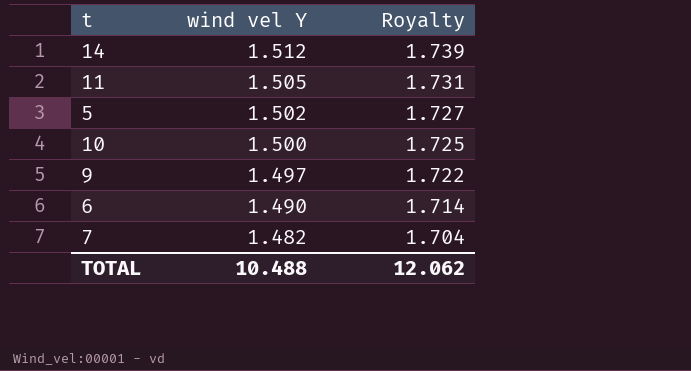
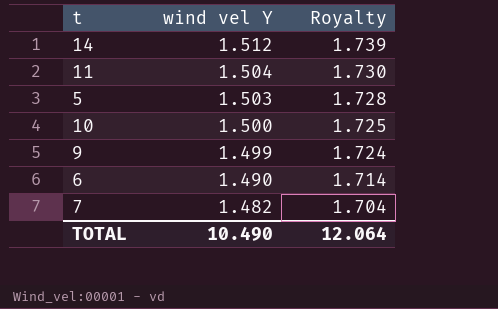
11 | wind vel Y: 1.505 -> 1.504
11 | Royalty: 1.731 -> 1.730
5 | wind vel Y: 1.502 -> 1.503
5 | Royalty: 1.727 -> 1.728
9 | wind vel Y: 1.497 -> 1.499
9 | Royalty: 1.722 -> 1.724
TOTAL | wind vel Y: 10.488 -> 10.490
TOTAL | Royalty: 12.062 -> 12.064

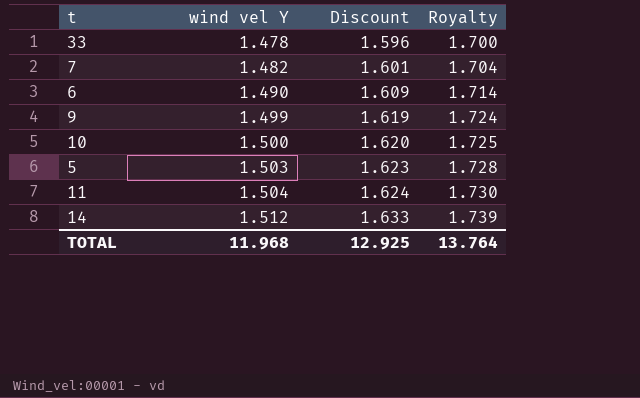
row order: wind vel Y descending -> wind vel Y ascending
column Discount | formula: none -> [wind vel Y] * 1.08
row 33: none -> 1.478 | 1.596 | 1.700
TOTAL | wind vel Y: 10.490 -> 11.968
TOTAL | Royalty: 12.064 -> 13.764

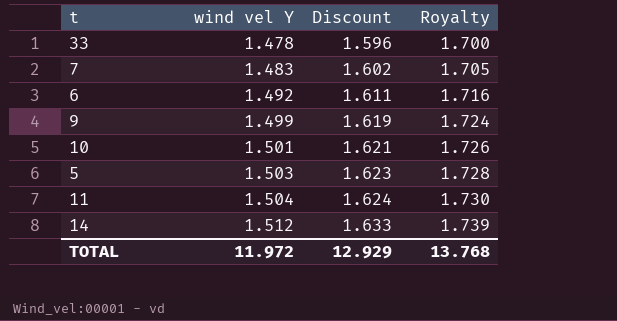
7 | wind vel Y: 1.482 -> 1.483
7 | Discount: 1.601 -> 1.602
7 | Royalty: 1.704 -> 1.705
6 | wind vel Y: 1.490 -> 1.492
6 | Discount: 1.609 -> 1.611
6 | Royalty: 1.714 -> 1.716
10 | wind vel Y: 1.500 -> 1.501
10 | Discount: 1.620 -> 1.621
10 | Royalty: 1.725 -> 1.726
TOTAL | wind vel Y: 11.968 -> 11.972
TOTAL | Discount: 12.925 -> 12.929
TOTAL | Royalty: 13.764 -> 13.768

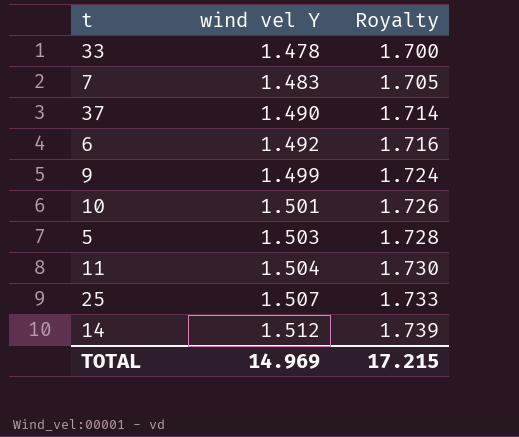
column Discount | formula: [wind vel Y] * 1.08 -> none
row 37: none -> 1.490 | 1.714
row 25: none -> 1.507 | 1.733
TOTAL | wind vel Y: 11.972 -> 14.969
TOTAL | Royalty: 13.768 -> 17.215

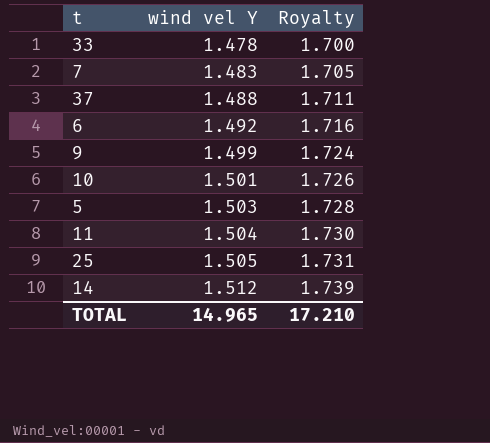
37 | wind vel Y: 1.490 -> 1.488
37 | Royalty: 1.714 -> 1.711
25 | wind vel Y: 1.507 -> 1.505
25 | Royalty: 1.733 -> 1.731
TOTAL | wind vel Y: 14.969 -> 14.965
TOTAL | Royalty: 17.215 -> 17.210

